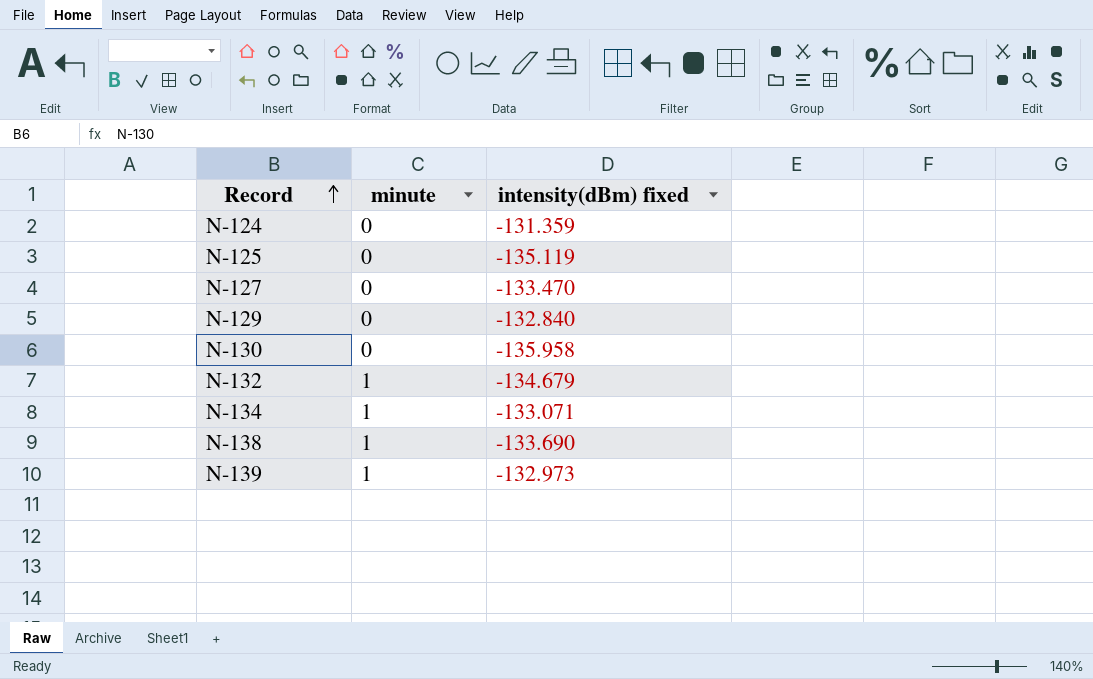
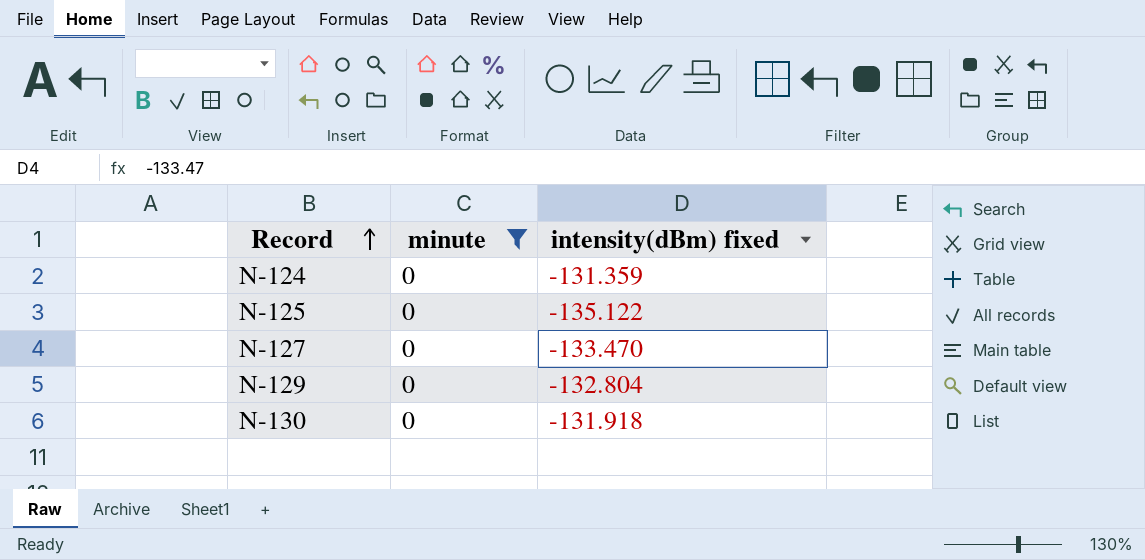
filter: none -> minute = 0
N-125 | intensity(dBm) fixed: -135.119 -> -135.122
N-129 | intensity(dBm) fixed: -132.840 -> -132.804
N-130 | intensity(dBm) fixed: -135.958 -> -131.918

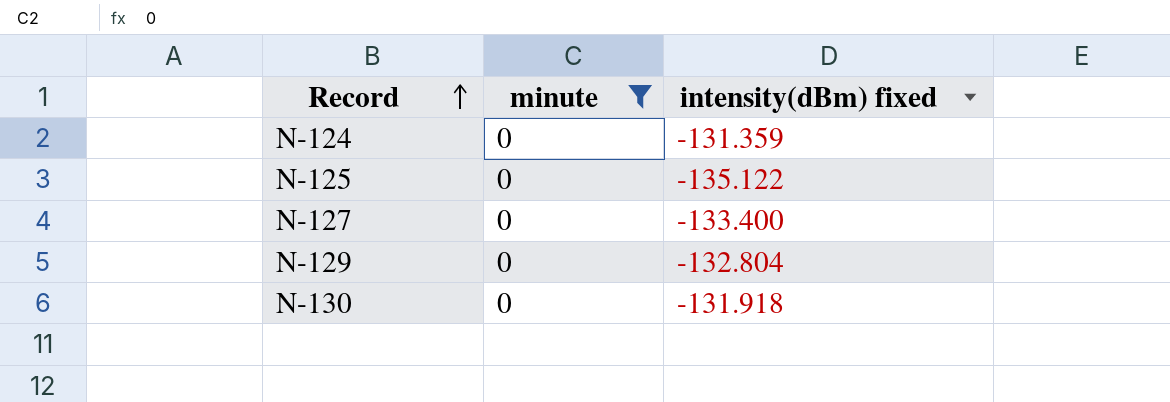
N-127 | intensity(dBm) fixed: -133.470 -> -133.400

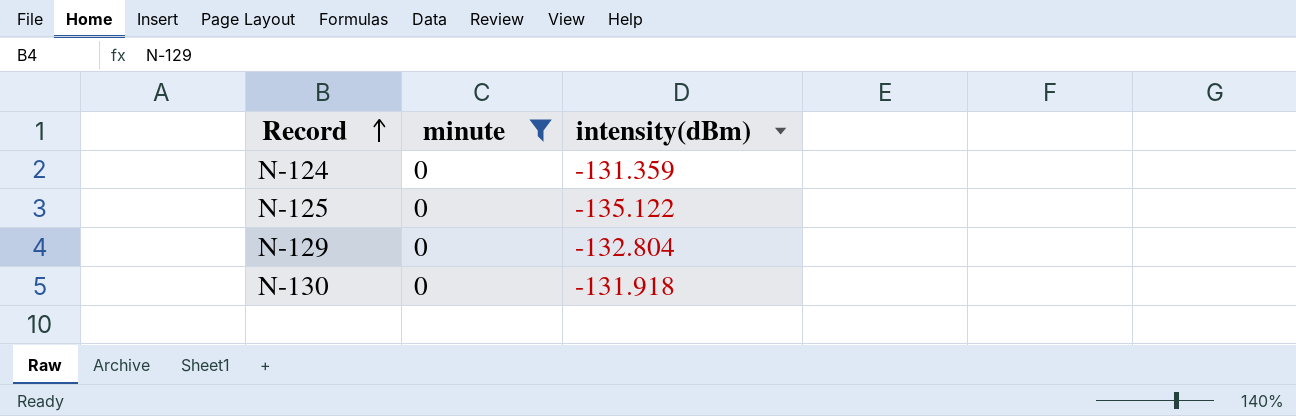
column name: intensity(dBm) fixed -> intensity(dBm)
row N-127: 0 | -133.400 -> none

